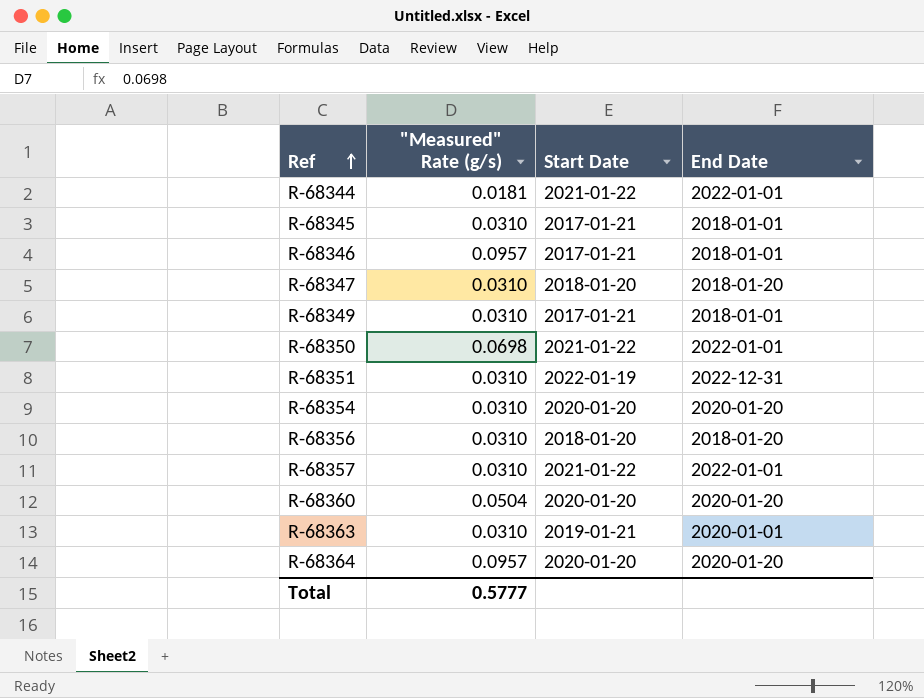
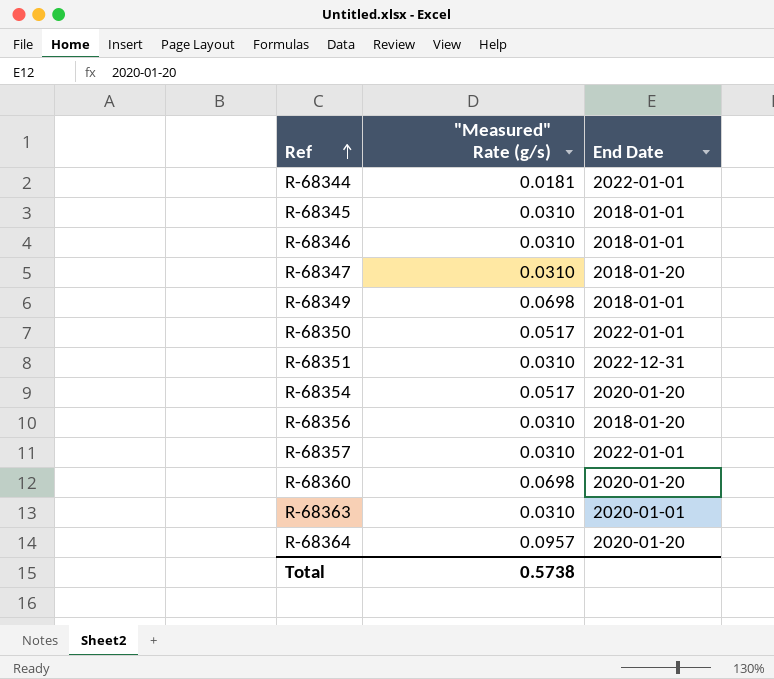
column Start Date | position: 3 -> none
R-68346 | "Measured" Rate (g/s): 0.0957 -> 0.0310
R-68349 | "Measured" Rate (g/s): 0.0310 -> 0.0698
R-68350 | "Measured" Rate (g/s): 0.0698 -> 0.0517
R-68354 | "Measured" Rate (g/s): 0.0310 -> 0.0517
R-68360 | "Measured" Rate (g/s): 0.0504 -> 0.0698
Total | "Measured" Rate (g/s): 0.5777 -> 0.5738

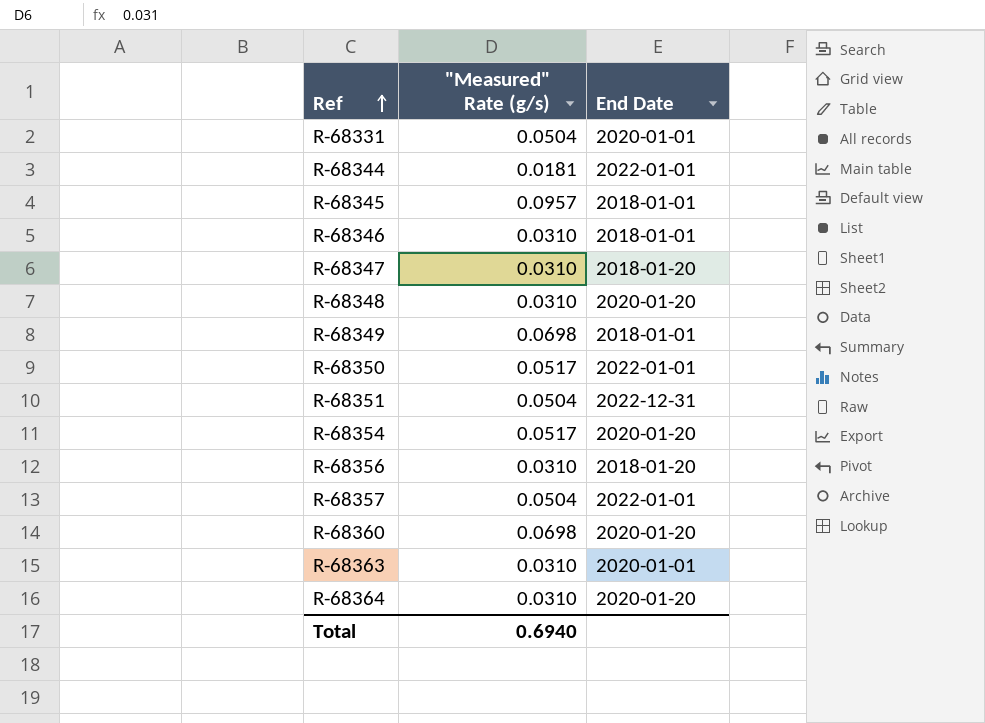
row R-68331: none -> 0.0504 | 2020-01-01
R-68345 | "Measured" Rate (g/s): 0.0310 -> 0.0957
row R-68348: none -> 0.0310 | 2020-01-20
R-68351 | "Measured" Rate (g/s): 0.0310 -> 0.0504
R-68357 | "Measured" Rate (g/s): 0.0310 -> 0.0504
R-68364 | "Measured" Rate (g/s): 0.0957 -> 0.0310
Total | "Measured" Rate (g/s): 0.5738 -> 0.6940

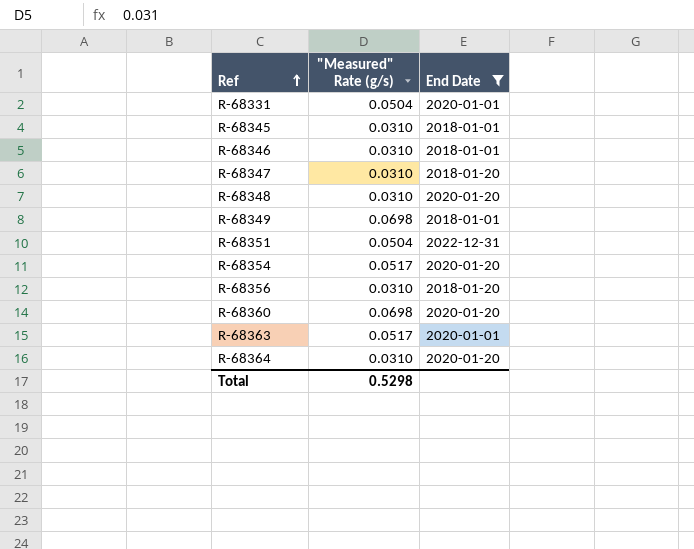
filter: none -> End Date != 2022-01-01
R-68345 | "Measured" Rate (g/s): 0.0957 -> 0.0310
R-68363 | "Measured" Rate (g/s): 0.0310 -> 0.0517
Total | "Measured" Rate (g/s): 0.6940 -> 0.5298

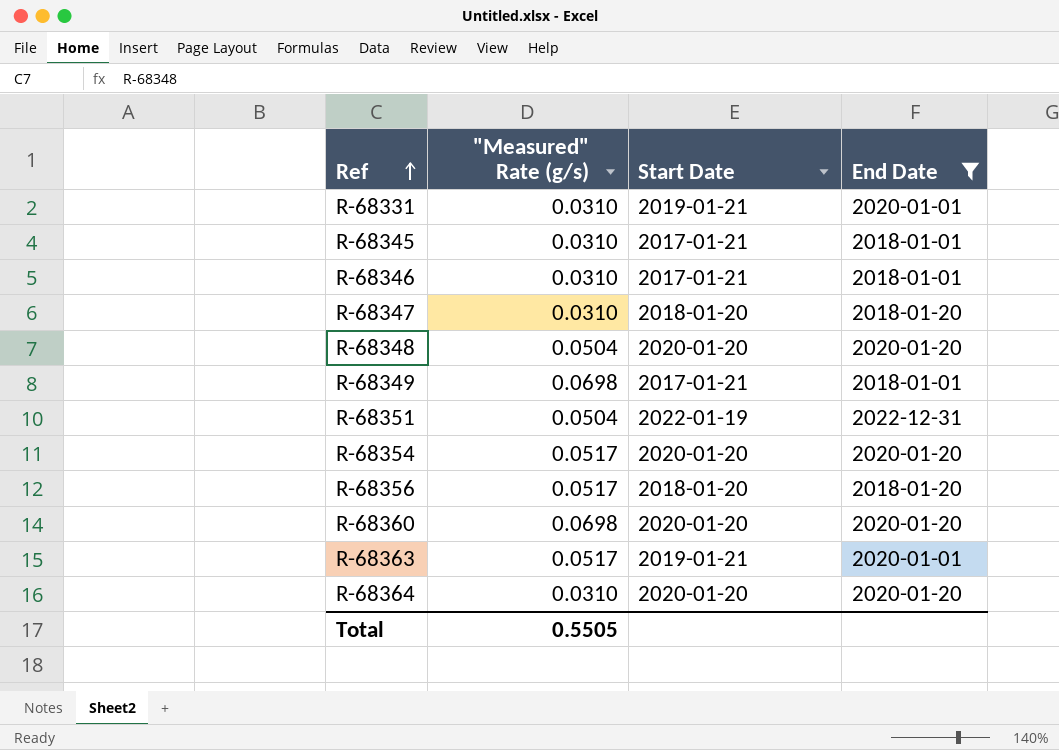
column Start Date | position: none -> 3
R-68331 | "Measured" Rate (g/s): 0.0504 -> 0.0310
R-68348 | "Measured" Rate (g/s): 0.0310 -> 0.0504
R-68356 | "Measured" Rate (g/s): 0.0310 -> 0.0517
Total | "Measured" Rate (g/s): 0.5298 -> 0.5505

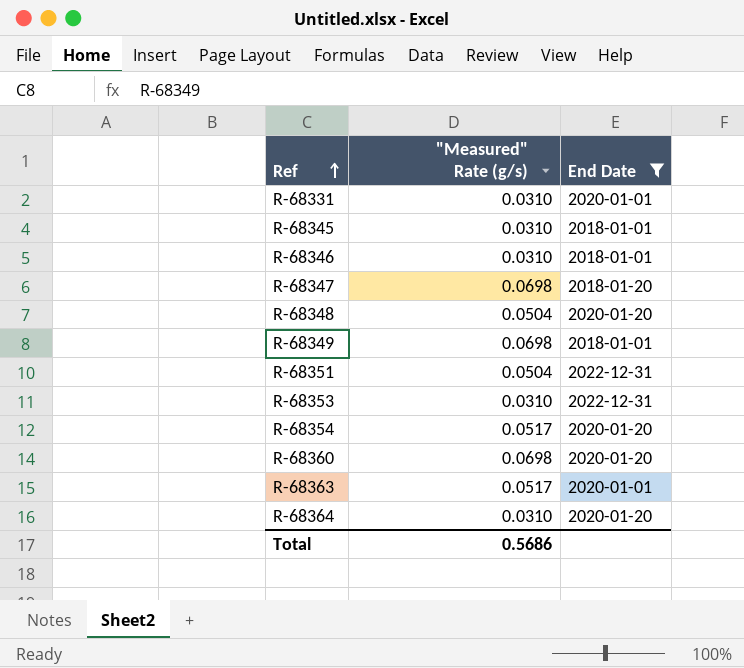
column Start Date | position: 3 -> none
row R-68356: 0.0517 | 2018-01-20 | 2018-01-20 -> none
R-68347 | "Measured" Rate (g/s): 0.0310 -> 0.0698
row R-68353: none -> 0.0310 | 2022-12-31
Total | "Measured" Rate (g/s): 0.5505 -> 0.5686

